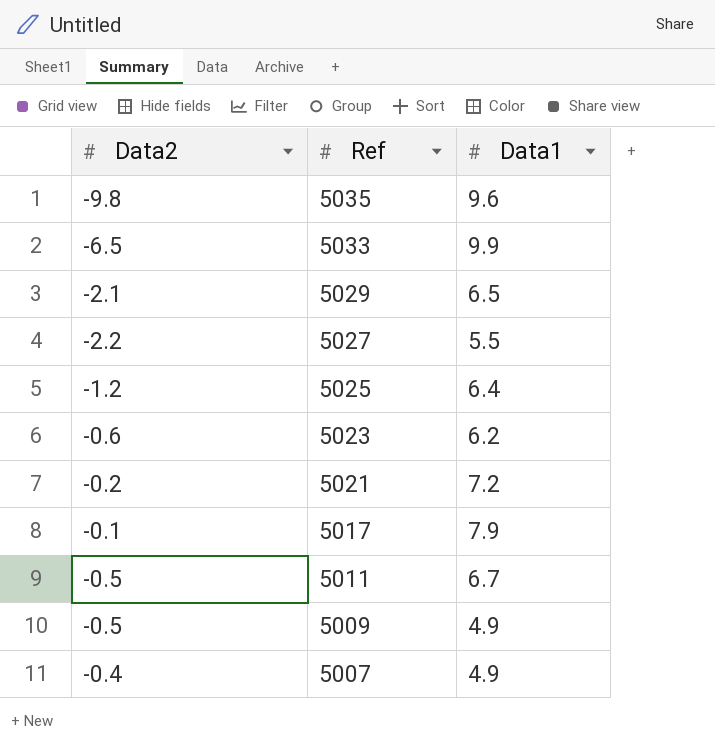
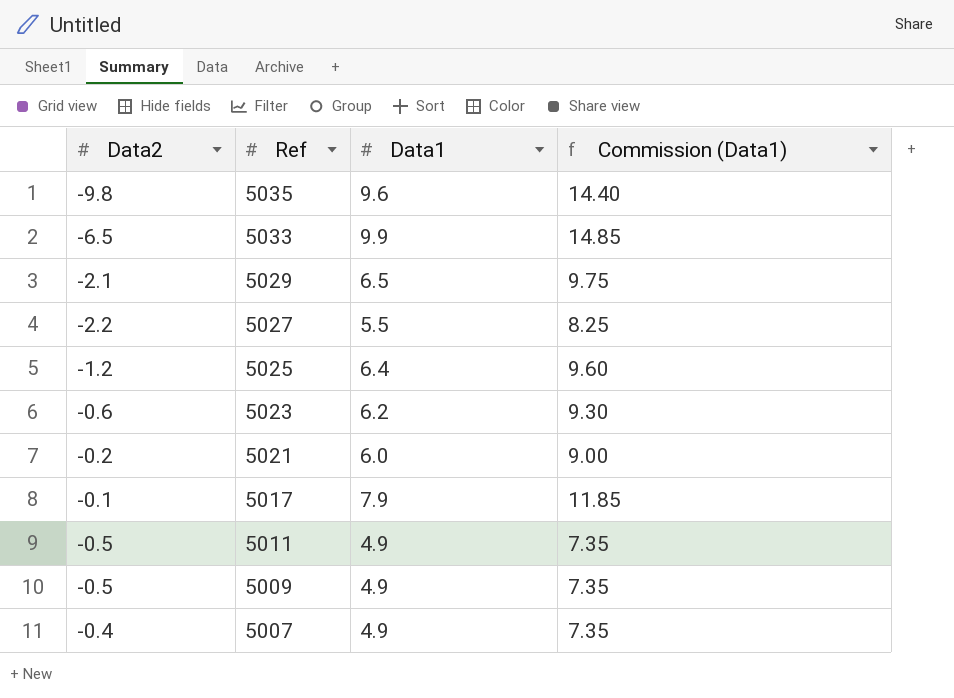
column Commission (Data1) | formula: none -> [Data1] * 1.5
5021 | Data1: 7.2 -> 6.0
5011 | Data1: 6.7 -> 4.9

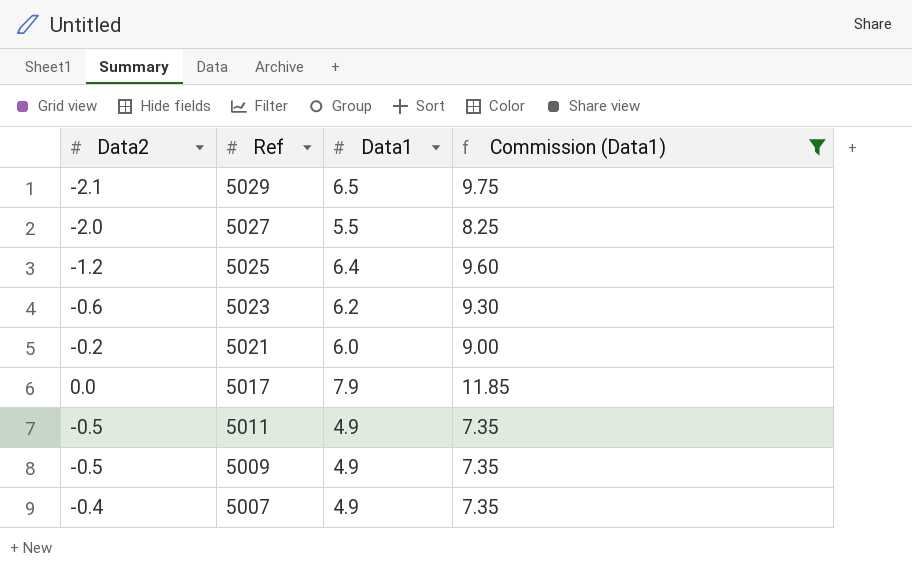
filter: none -> Commission (Data1) <= 11.85
5027 | Data2: -2.2 -> -2.0
5017 | Data2: -0.1 -> 0.0

